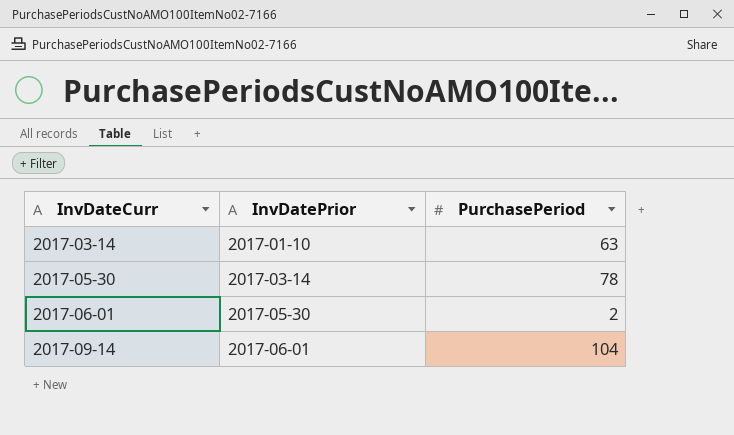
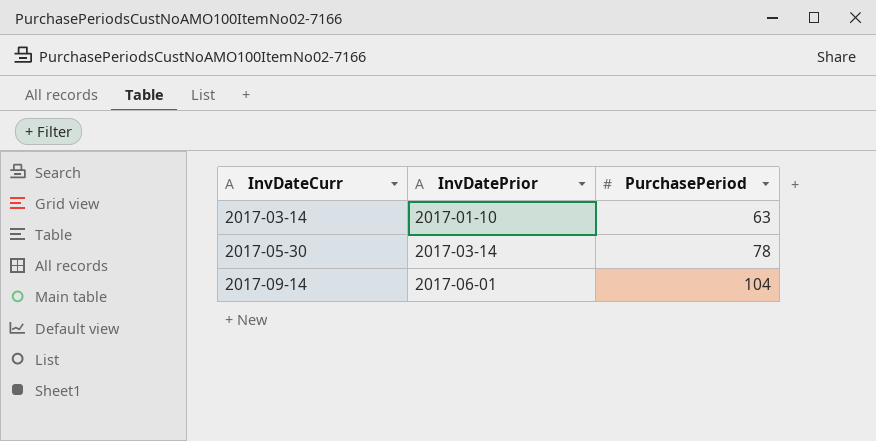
row 2017-06-01: 2017-05-30 | 2 -> none

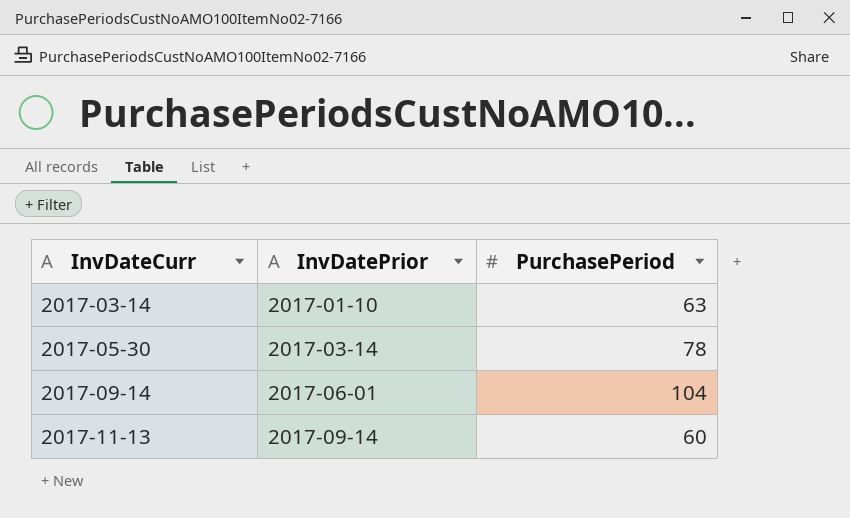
row 2017-11-13: none -> 2017-09-14 | 60

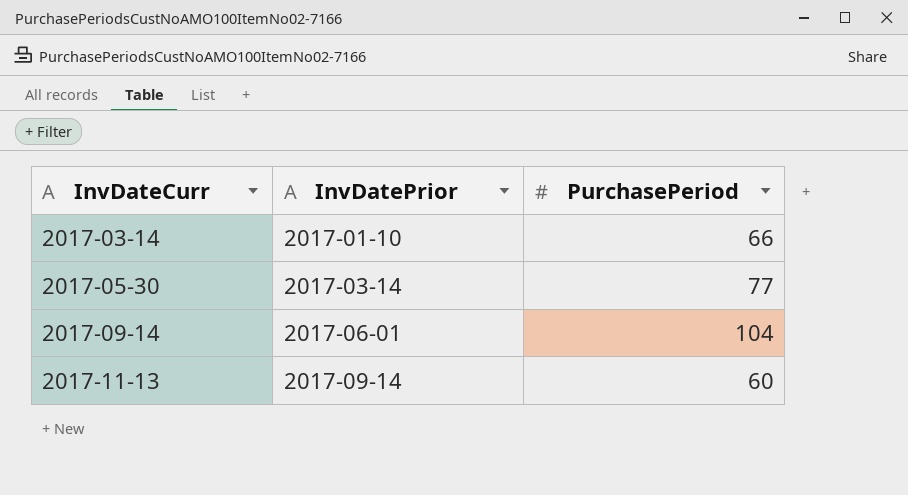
2017-03-14 | PurchasePeriod: 63 -> 66
2017-05-30 | PurchasePeriod: 78 -> 77

